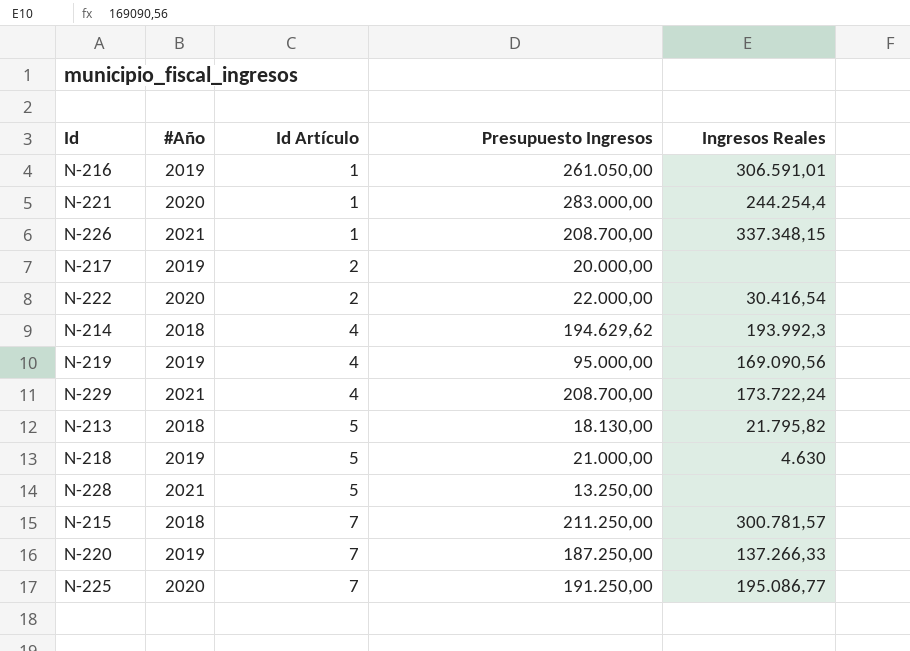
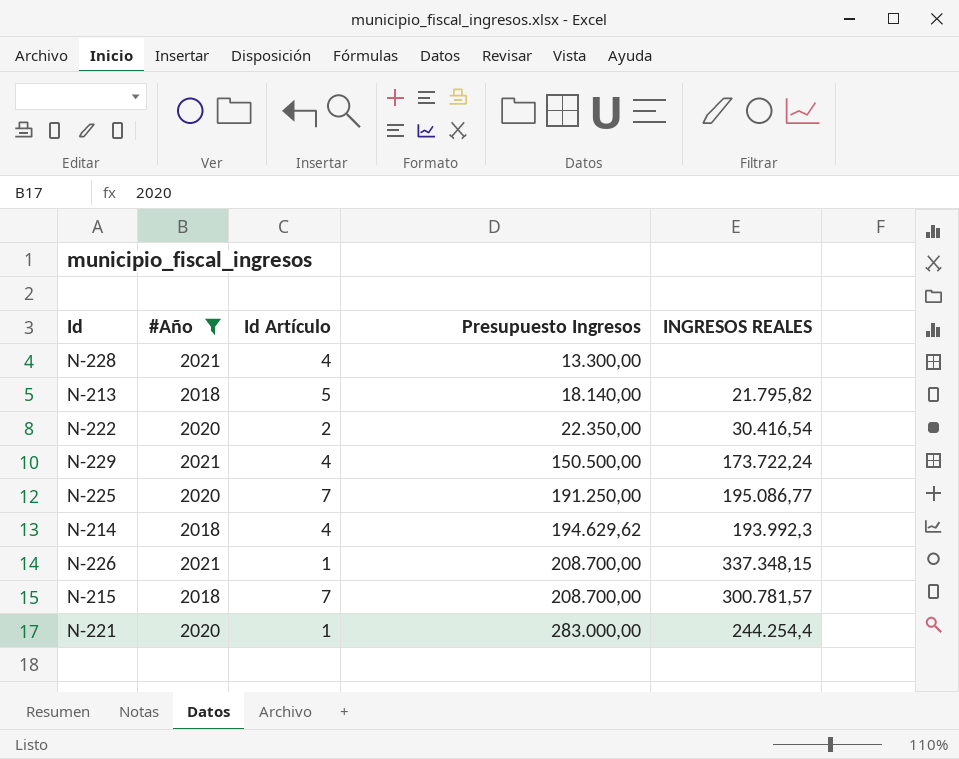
filter: none -> #Año != 2019
row order: Id Artículo ascending -> Presupuesto Ingresos ascending
column name: Ingresos Reales -> INGRESOS REALES
N-228 | Id Artículo: 5 -> 4
N-228 | Presupuesto Ingresos: 13.250,00 -> 13.300,00
N-213 | Presupuesto Ingresos: 18.130,00 -> 18.140,00
N-222 | Presupuesto Ingresos: 22.000,00 -> 22.350,00
N-229 | Presupuesto Ingresos: 208.700,00 -> 150.500,00
N-215 | Presupuesto Ingresos: 211.250,00 -> 208.700,00

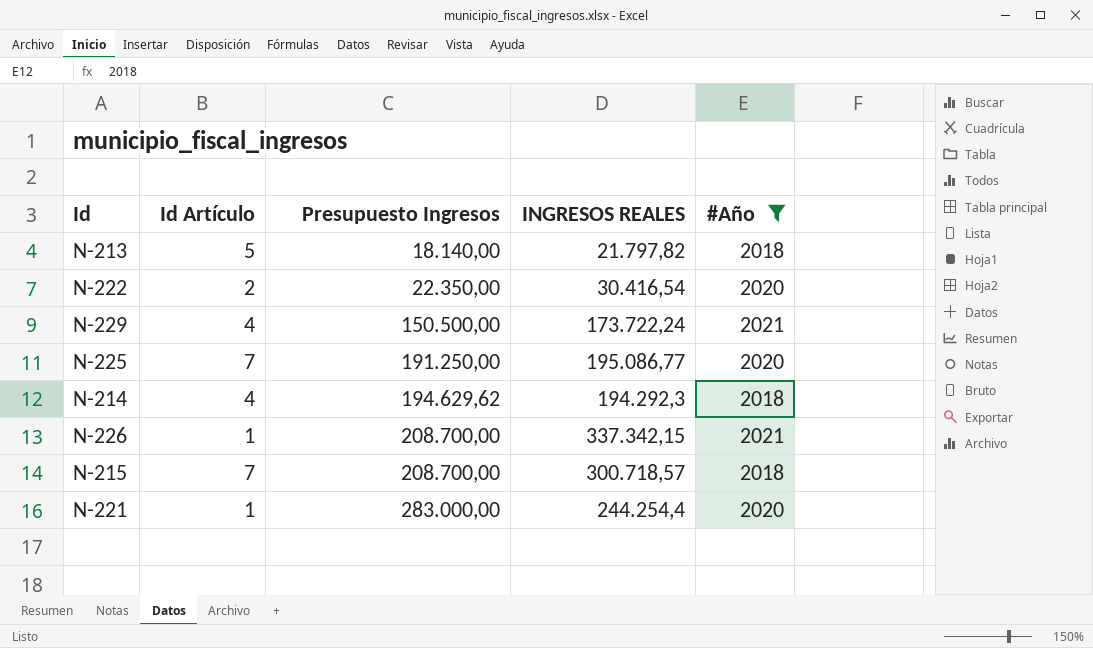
column #Año | position: 2 -> 5
row N-228: 2021 | 4 | 13.300,00 | none -> none
N-213 | INGRESOS REALES: 21.795,82 -> 21.797,82
N-214 | INGRESOS REALES: 193.992,3 -> 194.292,3
N-226 | INGRESOS REALES: 337.348,15 -> 337.342,15
N-215 | INGRESOS REALES: 300.781,57 -> 300.718,57

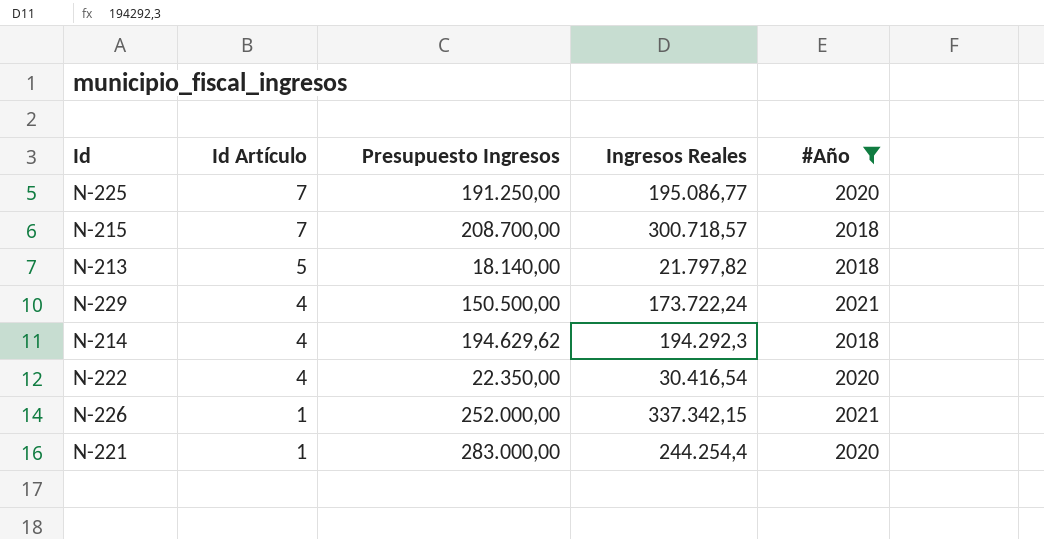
row order: Presupuesto Ingresos ascending -> Id Artículo descending
column name: INGRESOS REALES -> Ingresos Reales
N-222 | Id Artículo: 2 -> 4
N-226 | Presupuesto Ingresos: 208.700,00 -> 252.000,00

